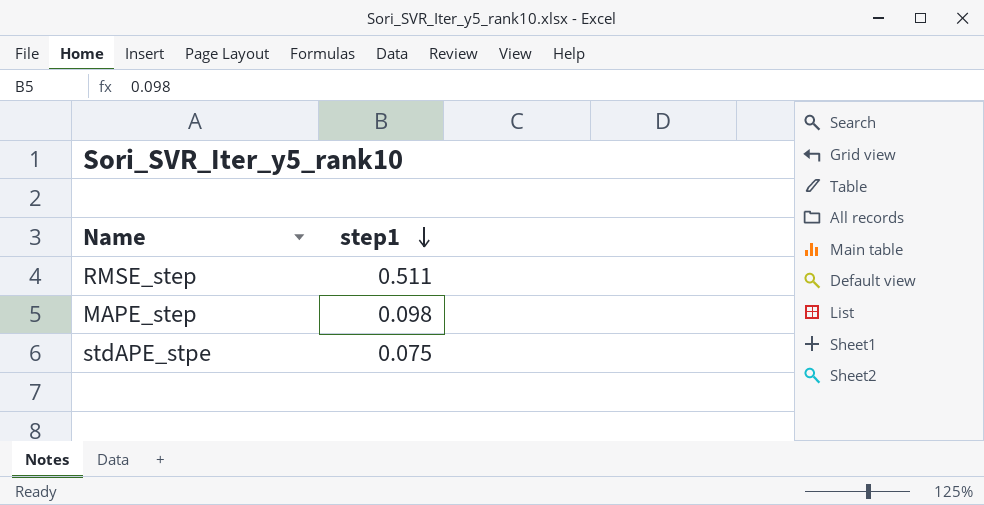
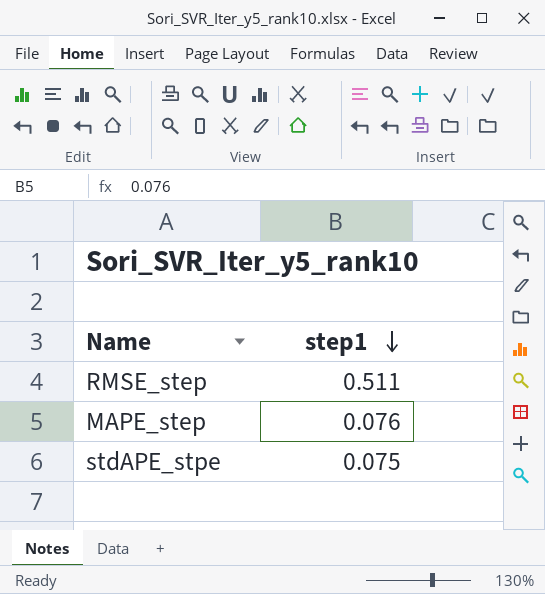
MAPE_step | step1: 0.098 -> 0.076

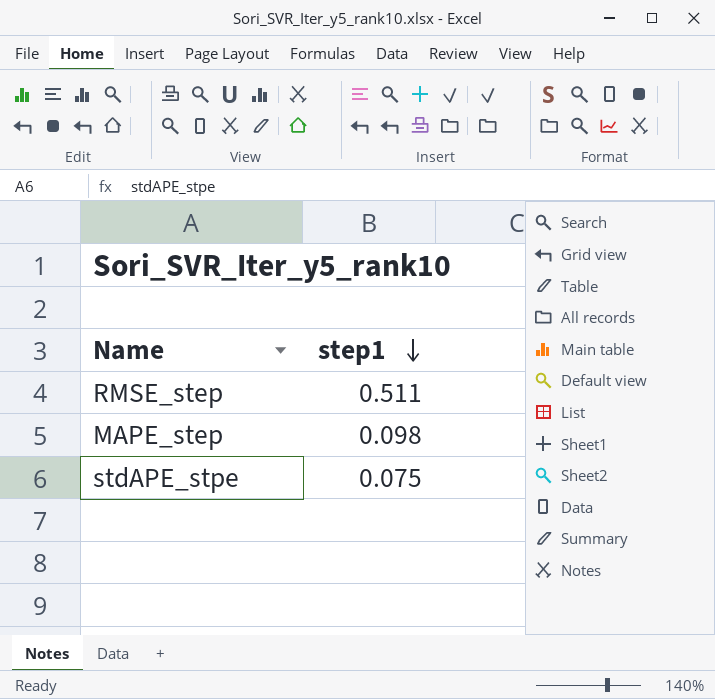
MAPE_step | step1: 0.076 -> 0.098

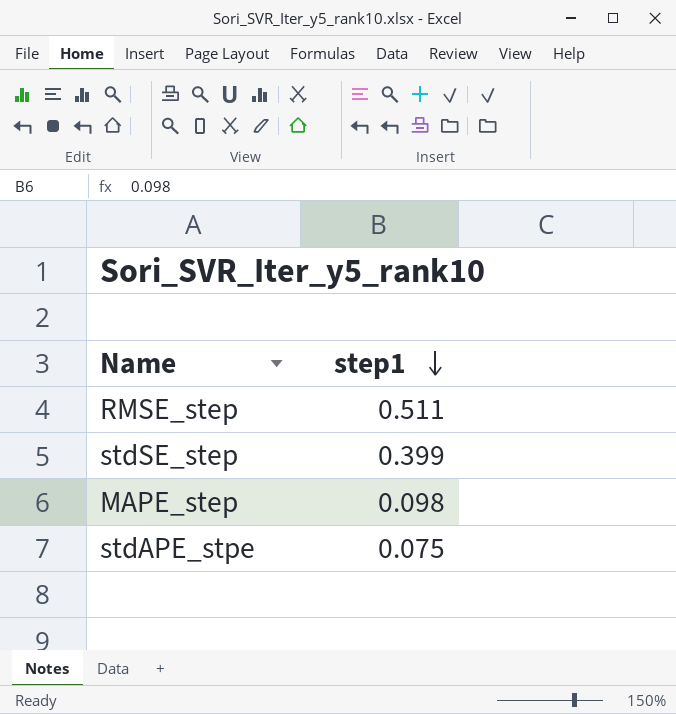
row stdSE_step: none -> 0.399

